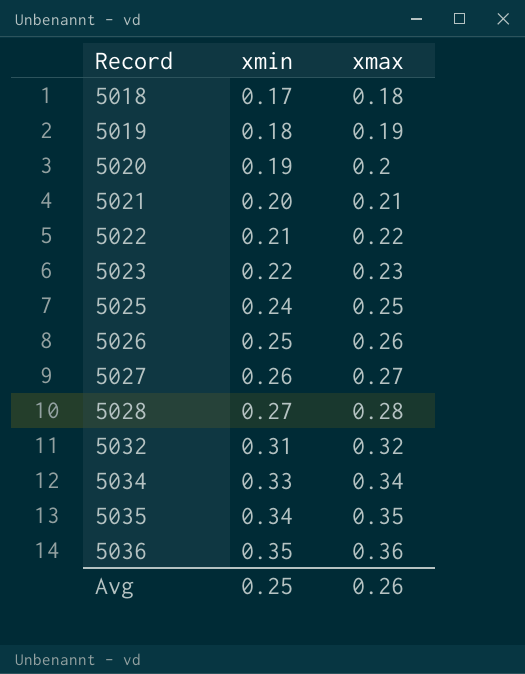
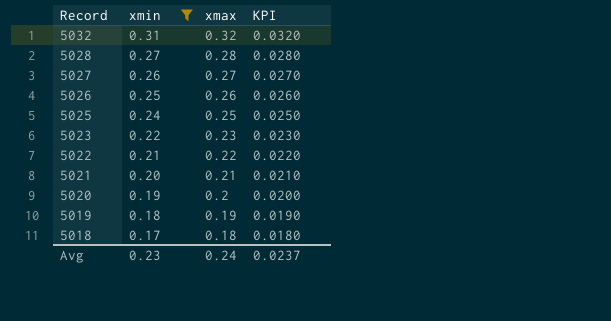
filter: none -> xmin <= 0.31
row order: Record ascending -> Record descending
column KPI | formula: none -> [xmax] * 0.1
Avg | xmin: 0.25 -> 0.23
Avg | xmax: 0.26 -> 0.24

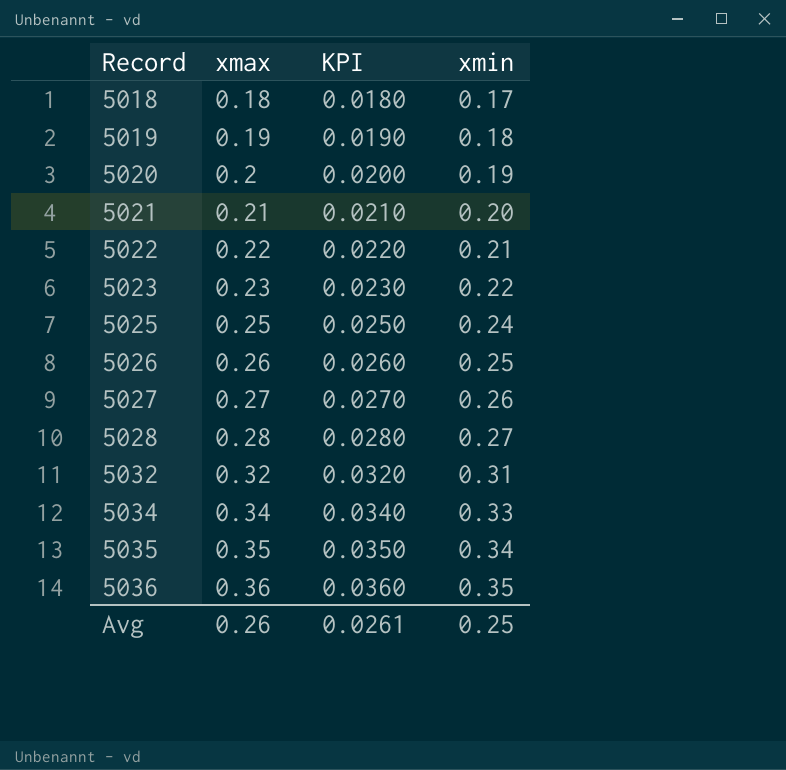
filter: xmin <= 0.31 -> none
row order: Record descending -> Record ascending
column xmin | position: 2 -> 4
Avg | xmax: 0.24 -> 0.26
Avg | KPI: 0.0237 -> 0.0261
Avg | xmin: 0.23 -> 0.25

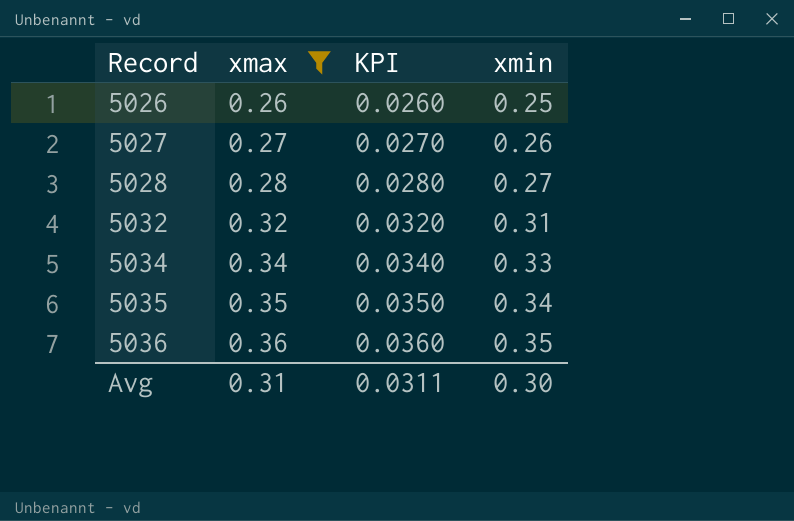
filter: none -> xmax >= 0.26
Avg | xmax: 0.26 -> 0.31
Avg | KPI: 0.0261 -> 0.0311
Avg | xmin: 0.25 -> 0.30

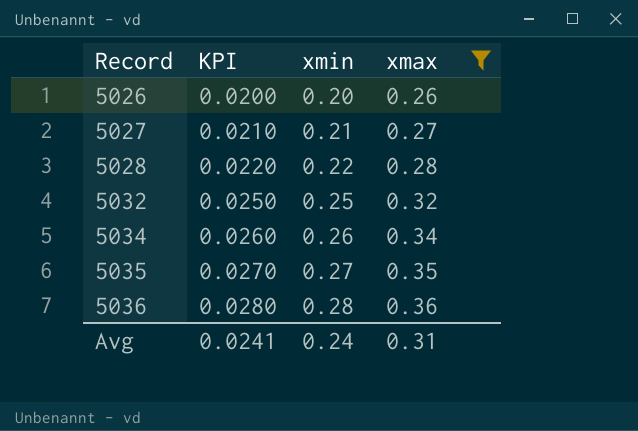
column KPI | formula: [xmax] * 0.1 -> [xmin] * 0.1
column xmax | position: 2 -> 4
5026 | xmin: 0.25 -> 0.20
5027 | xmin: 0.26 -> 0.21
5028 | xmin: 0.27 -> 0.22
5032 | xmin: 0.31 -> 0.25
5034 | xmin: 0.33 -> 0.26
5035 | xmin: 0.34 -> 0.27
5036 | xmin: 0.35 -> 0.28
Avg | KPI: 0.0311 -> 0.0241
Avg | xmin: 0.30 -> 0.24

